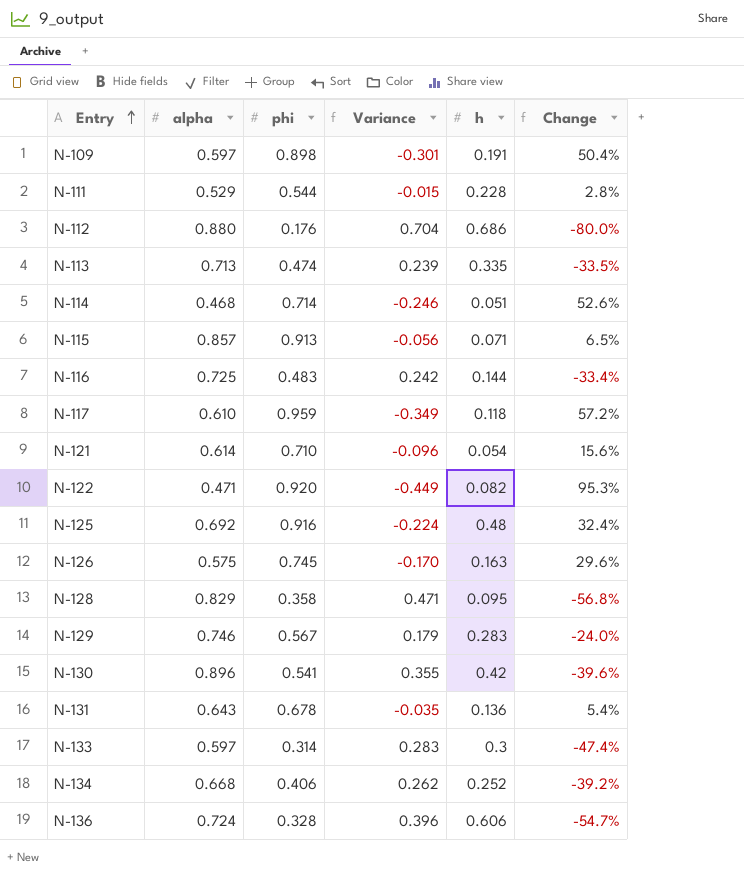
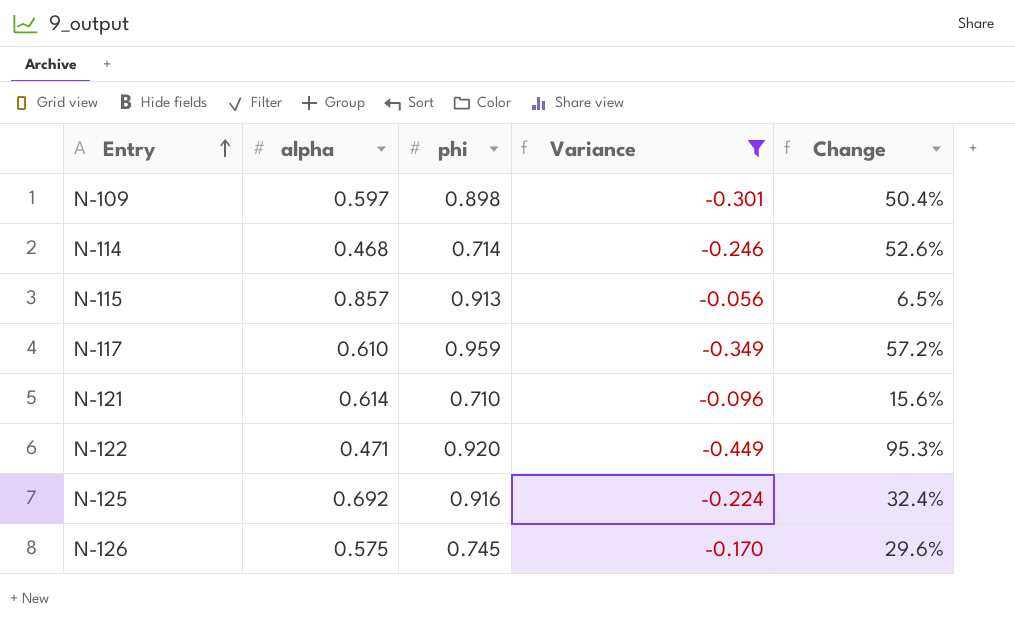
filter: none -> Variance <= -0.056
column h | position: 5 -> none

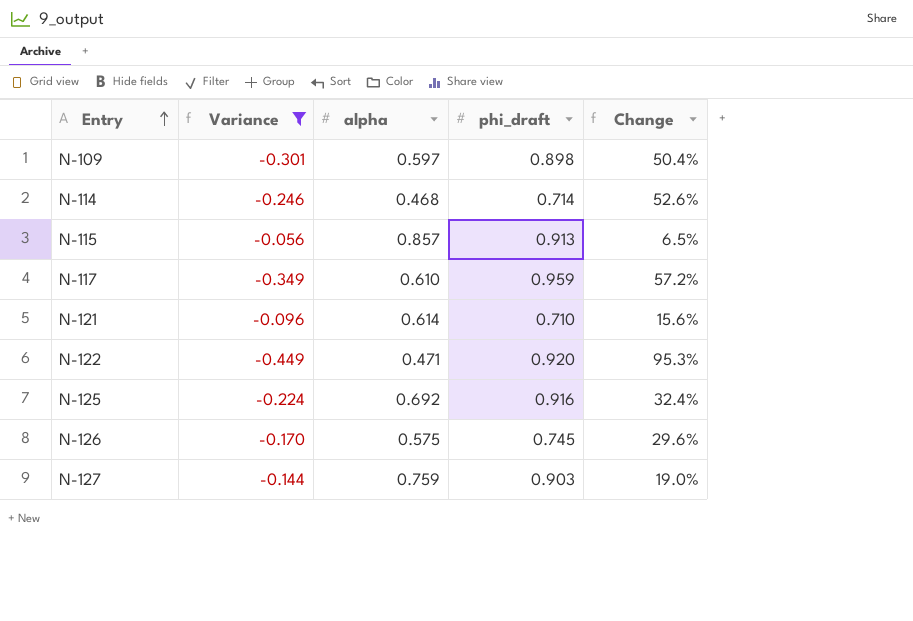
column Variance | position: 4 -> 2
column name: phi -> phi_draft
row N-127: none -> -0.144 | 0.759 | 0.903 | 19.0%

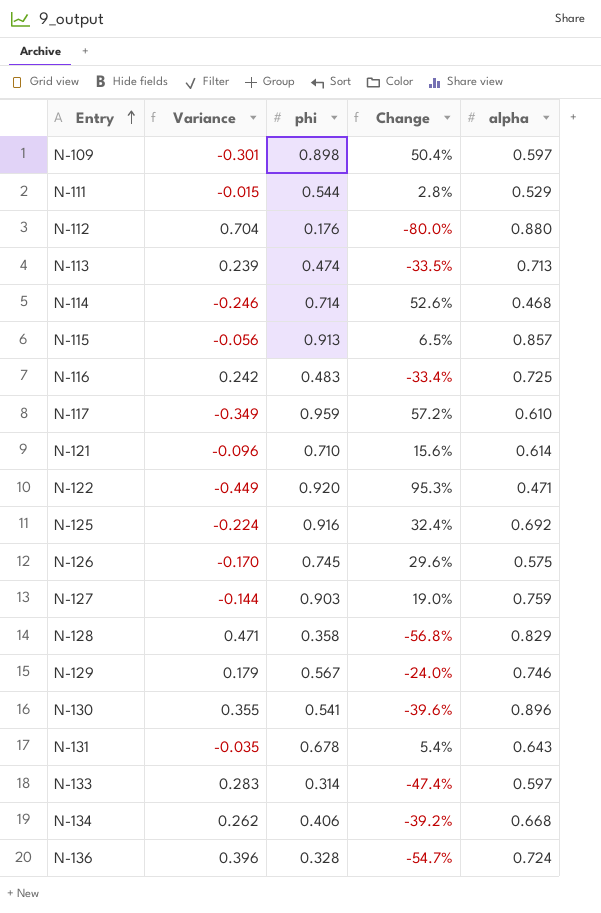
filter: Variance <= -0.056 -> none
column name: phi_draft -> phi
column alpha | position: 3 -> 5

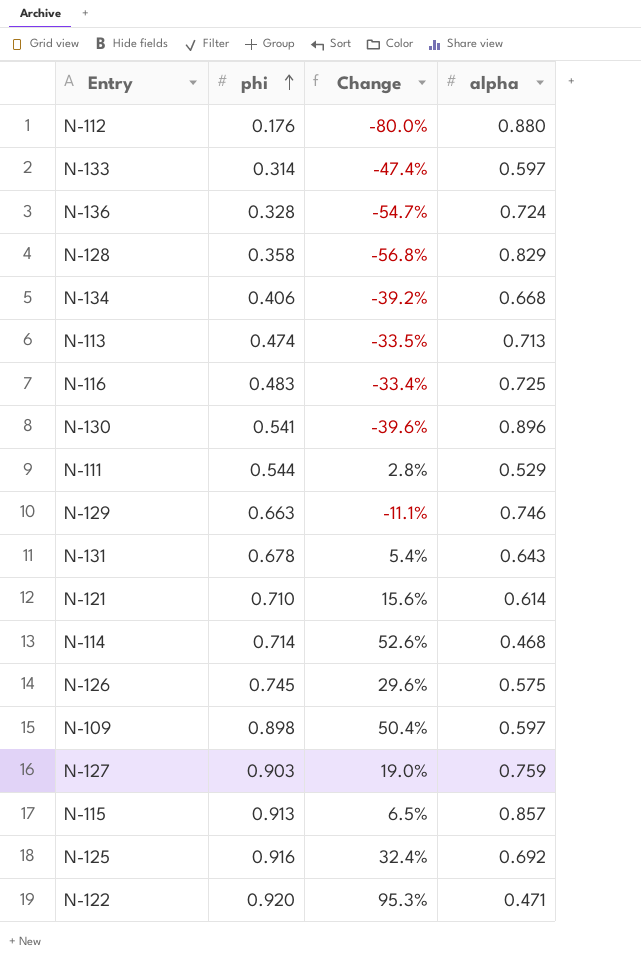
row order: Entry ascending -> phi ascending
column Variance | formula: [alpha] - [phi] -> none
row N-117: -0.349 | 0.959 | 57.2% | 0.610 -> none
N-129 | phi: 0.567 -> 0.663
N-129 | Change: -24.0% -> -11.1%

